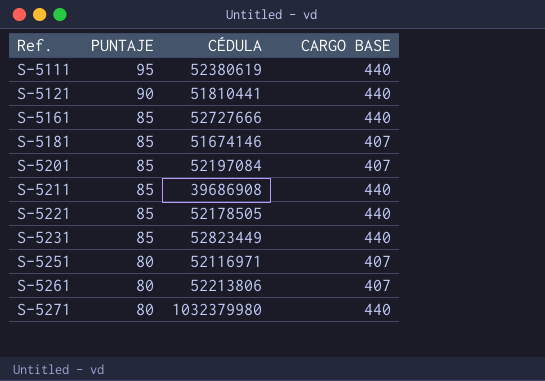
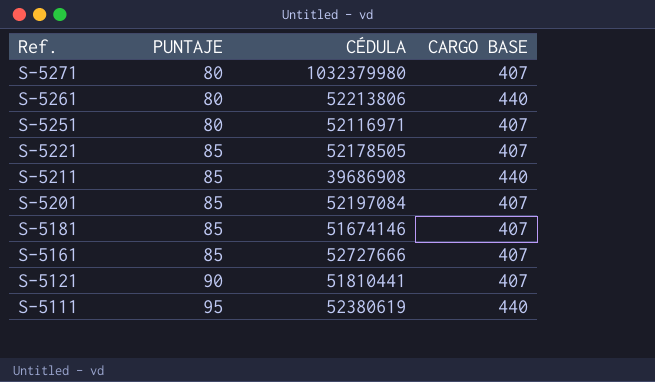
row order: Ref. ascending -> Ref. descending
row S-5231: 85 | 52823449 | 440 -> none
S-5271 | CARGO BASE: 440 -> 407
S-5261 | CARGO BASE: 407 -> 440
S-5221 | CARGO BASE: 440 -> 407
S-5161 | CARGO BASE: 440 -> 407
S-5121 | CARGO BASE: 440 -> 407

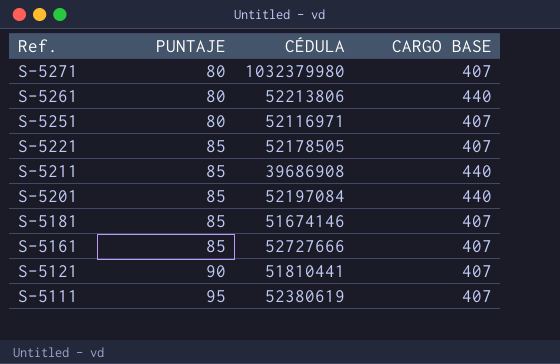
S-5201 | CARGO BASE: 407 -> 440
S-5111 | CARGO BASE: 440 -> 407

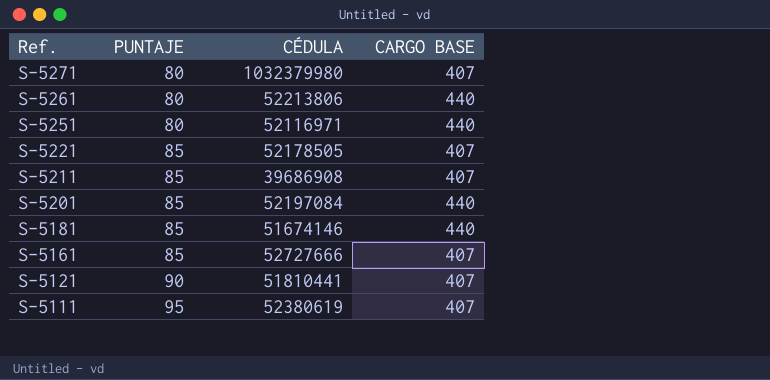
S-5251 | CARGO BASE: 407 -> 440
S-5211 | CARGO BASE: 440 -> 407
S-5181 | CARGO BASE: 407 -> 440

